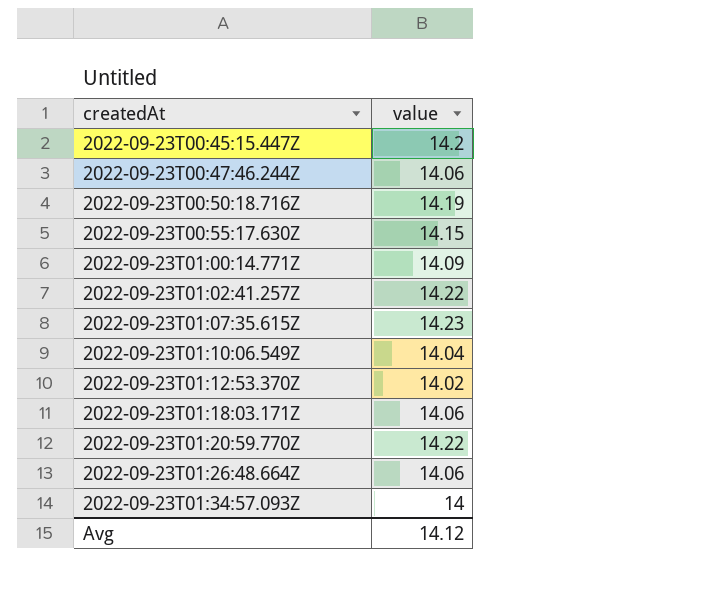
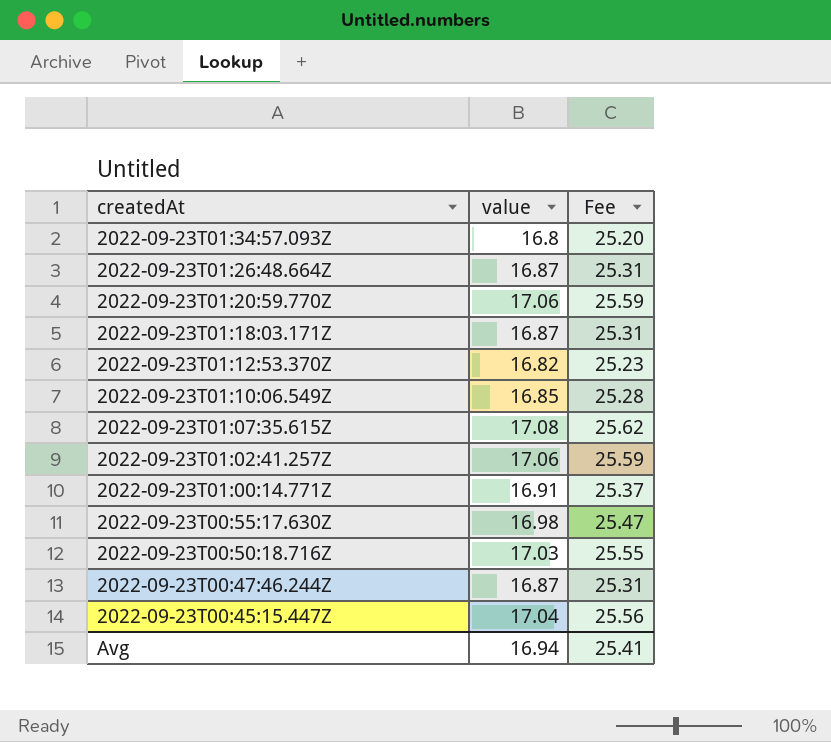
row order: createdAt ascending -> createdAt descending
column Fee | formula: none -> [value] * 1.5
2022-09-23T01:34:57.093Z | value: 14 -> 16.8
2022-09-23T01:26:48.664Z | value: 14.06 -> 16.87
2022-09-23T01:20:59.770Z | value: 14.22 -> 17.06
2022-09-23T01:18:03.171Z | value: 14.06 -> 16.87
2022-09-23T01:12:53.370Z | value: 14.02 -> 16.82
2022-09-23T01:10:06.549Z | value: 14.04 -> 16.85
2022-09-23T01:07:35.615Z | value: 14.23 -> 17.08
2022-09-23T01:02:41.257Z | value: 14.22 -> 17.06
2022-09-23T01:00:14.771Z | value: 14.09 -> 16.91
2022-09-23T00:55:17.630Z | value: 14.15 -> 16.98
2022-09-23T00:50:18.716Z | value: 14.19 -> 17.03
2022-09-23T00:47:46.244Z | value: 14.06 -> 16.87
2022-09-23T00:45:15.447Z | value: 14.2 -> 17.04
Avg | value: 14.12 -> 16.94

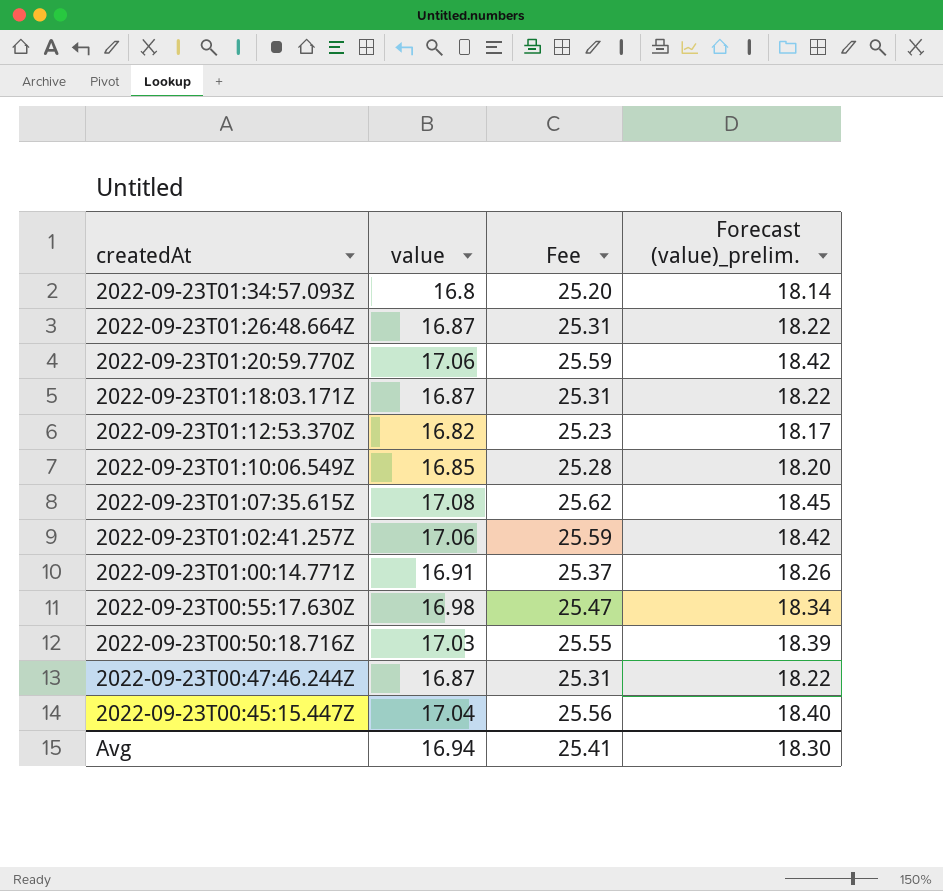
column Forecast (value)_prelim. | formula: none -> [value] * 1.08

